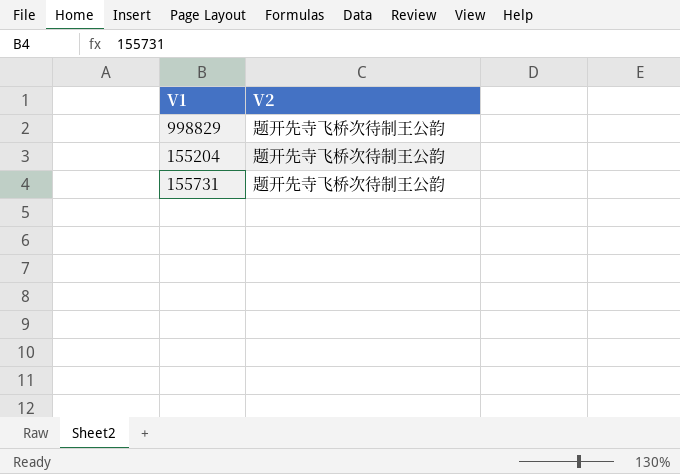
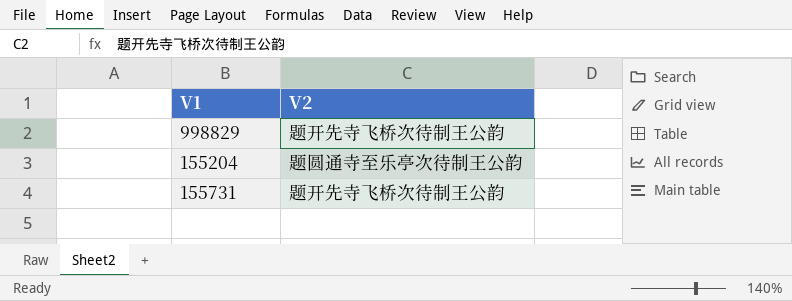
155204 | V2: 题开先寺飞桥次待制王公韵 -> 题圆通寺至乐亭次待制王公韵

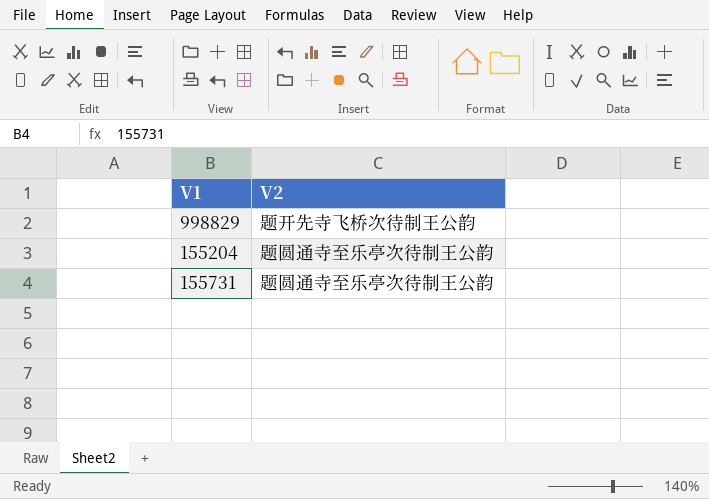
155731 | V2: 题开先寺飞桥次待制王公韵 -> 题圆通寺至乐亭次待制王公韵

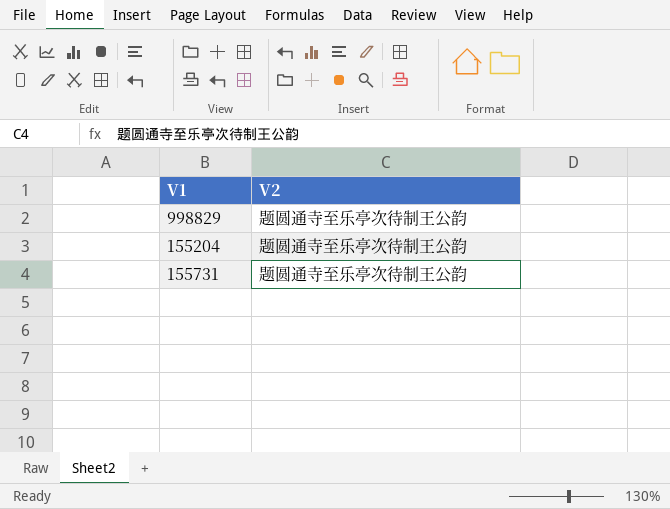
998829 | V2: 题开先寺飞桥次待制王公韵 -> 题圆通寺至乐亭次待制王公韵

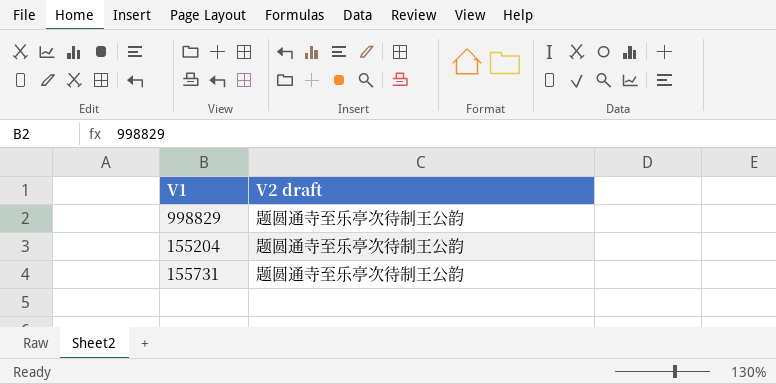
column name: V2 -> V2 draft

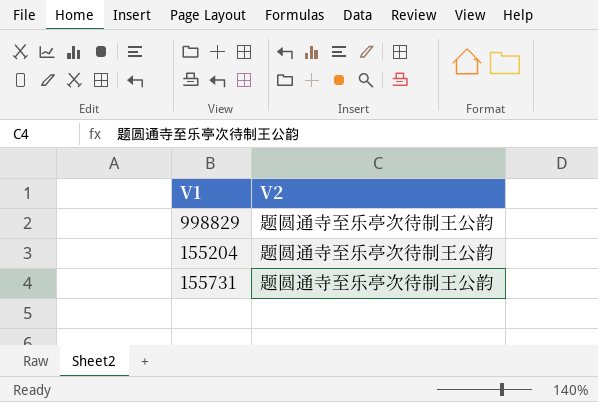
column name: V2 draft -> V2

